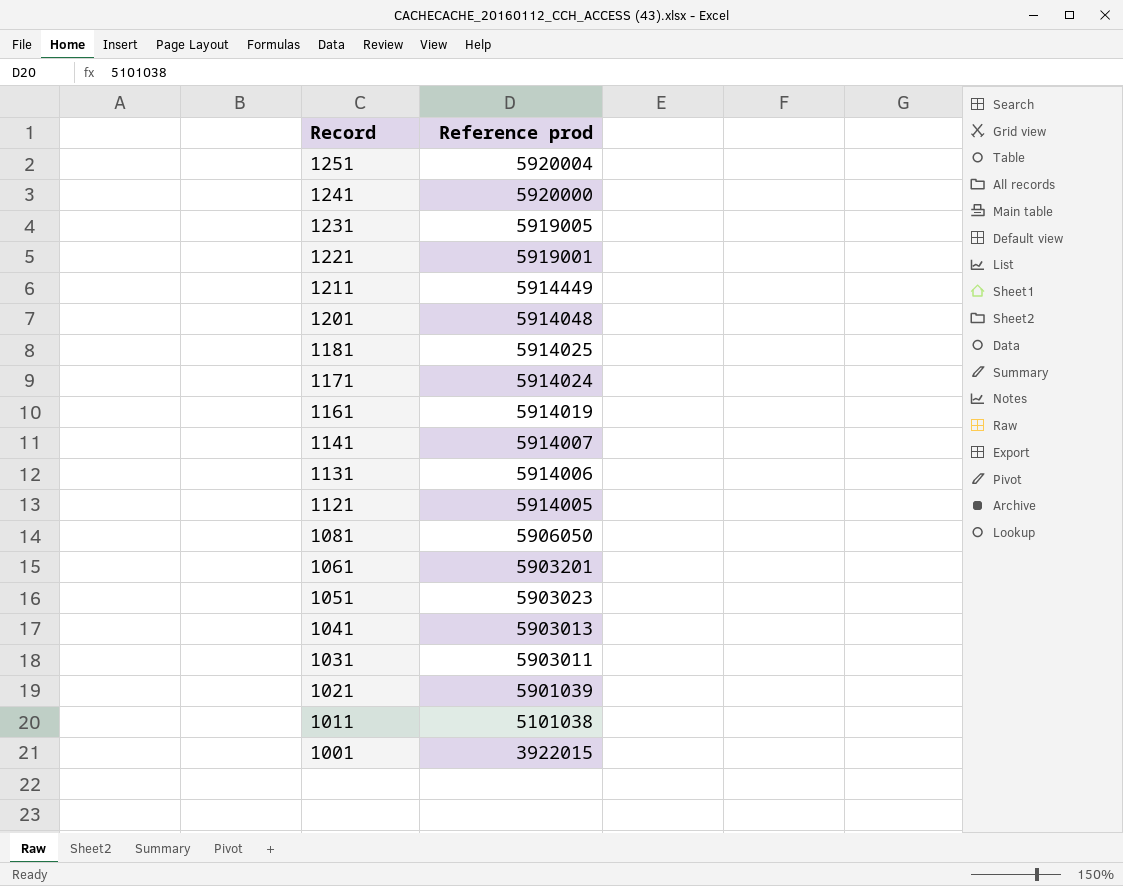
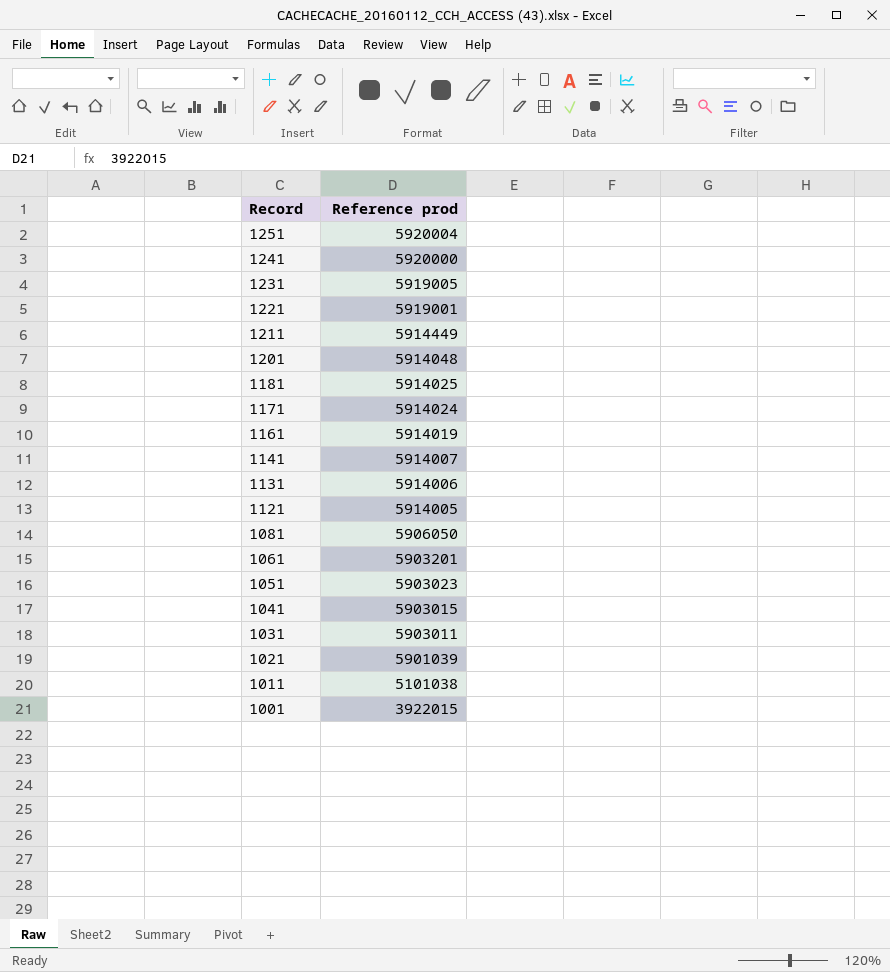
1041 | Reference prod: 5903013 -> 5903015

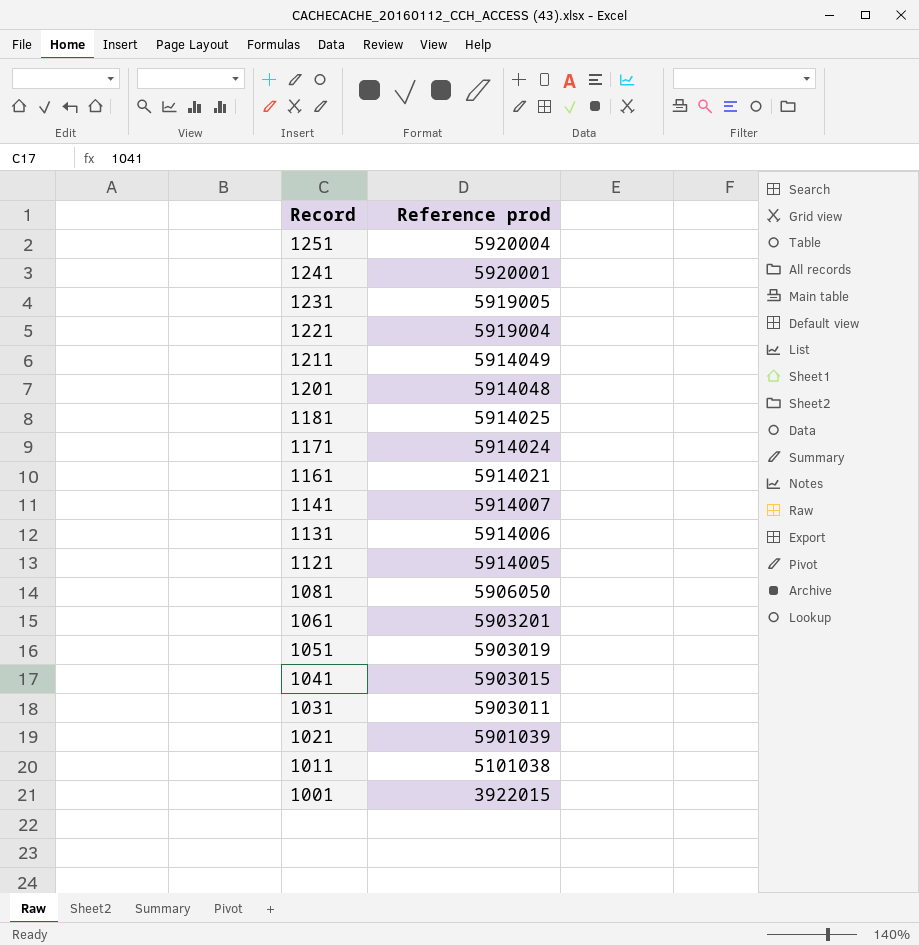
1241 | Reference prod: 5920000 -> 5920001
1221 | Reference prod: 5919001 -> 5919004
1211 | Reference prod: 5914449 -> 5914049
1161 | Reference prod: 5914019 -> 5914021
1051 | Reference prod: 5903023 -> 5903019

